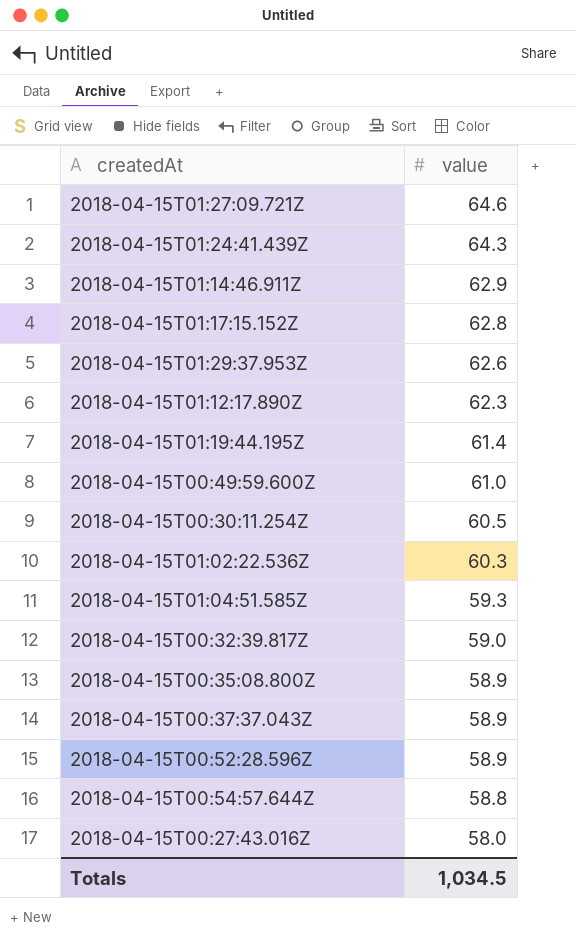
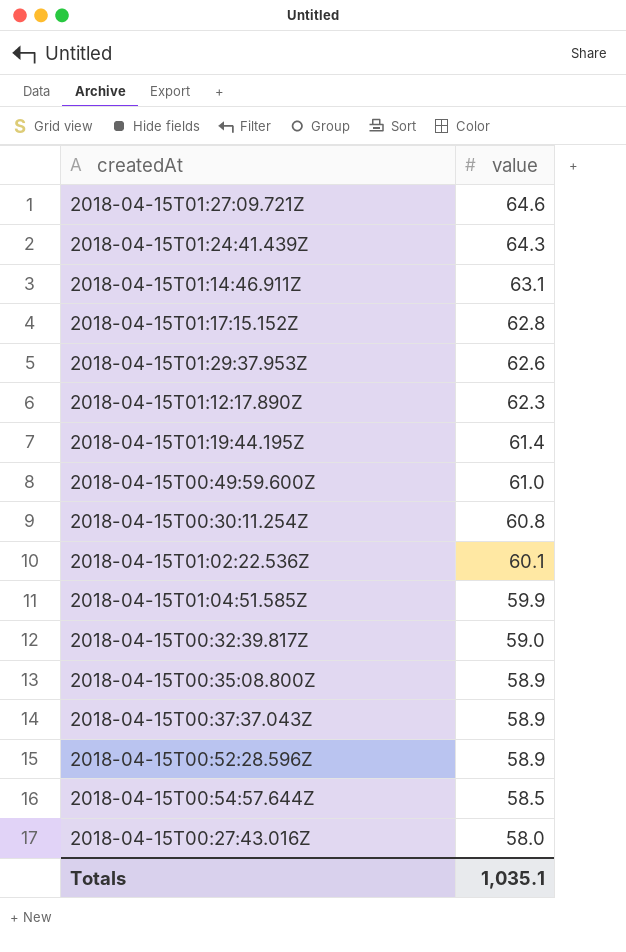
2018-04-15T01:14:46.911Z | value: 62.9 -> 63.1
2018-04-15T00:30:11.254Z | value: 60.5 -> 60.8
2018-04-15T01:02:22.536Z | value: 60.3 -> 60.1
2018-04-15T01:04:51.585Z | value: 59.3 -> 59.9
2018-04-15T00:54:57.644Z | value: 58.8 -> 58.5
Totals | value: 1,034.5 -> 1,035.1

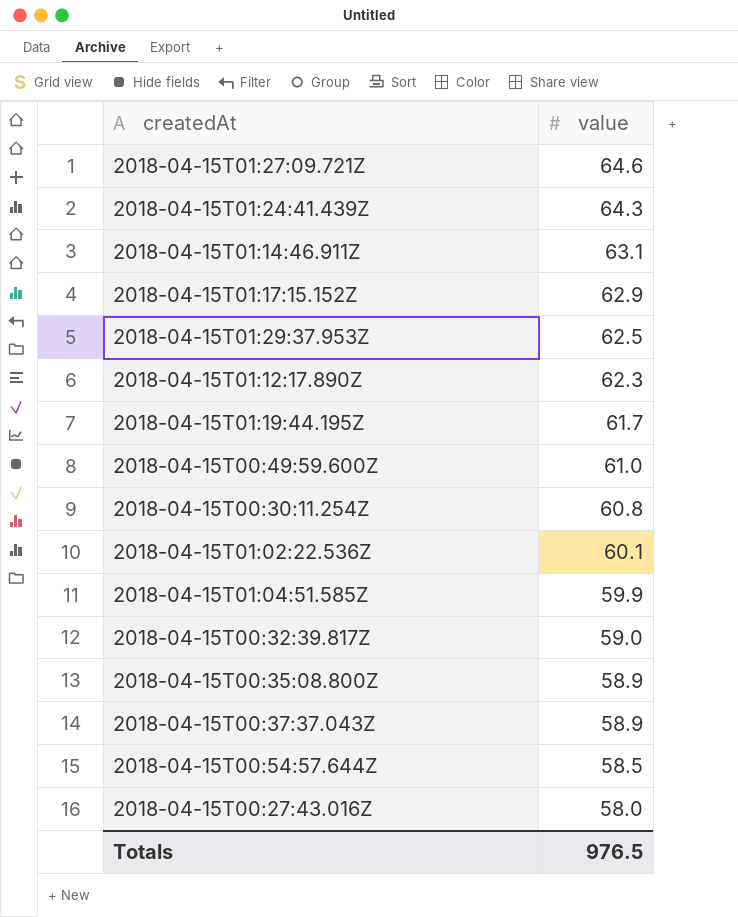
row 2018-04-15T00:52:28.596Z: 58.9 -> none
2018-04-15T01:17:15.152Z | value: 62.8 -> 62.9
2018-04-15T01:29:37.953Z | value: 62.6 -> 62.5
2018-04-15T01:19:44.195Z | value: 61.4 -> 61.7
Totals | value: 1,035.1 -> 976.5

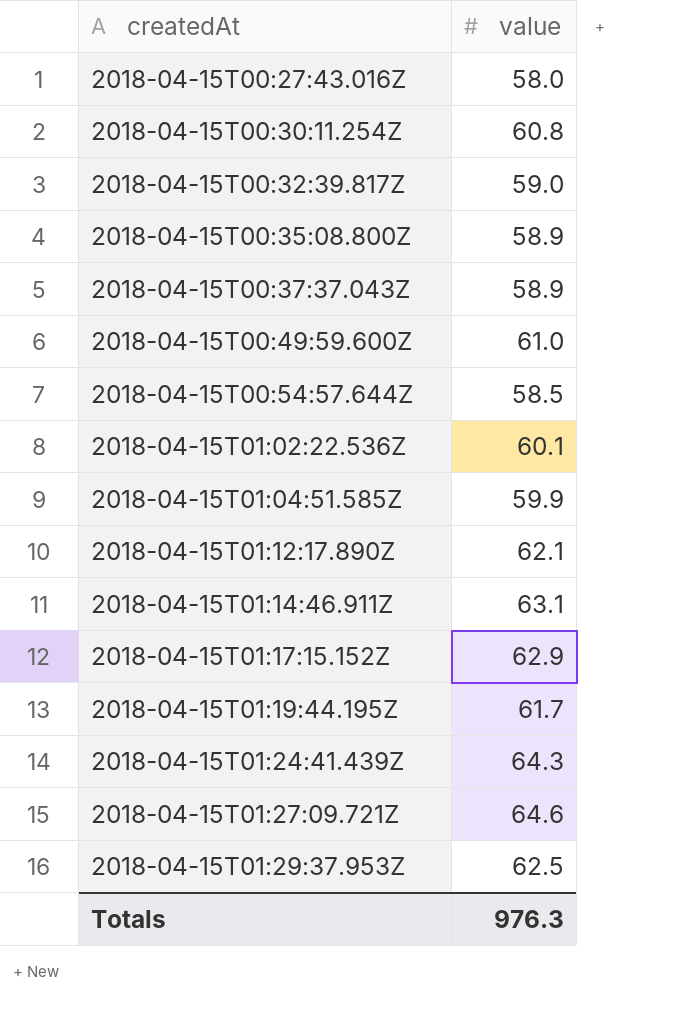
row order: value descending -> createdAt ascending
2018-04-15T01:12:17.890Z | value: 62.3 -> 62.1
Totals | value: 976.5 -> 976.3

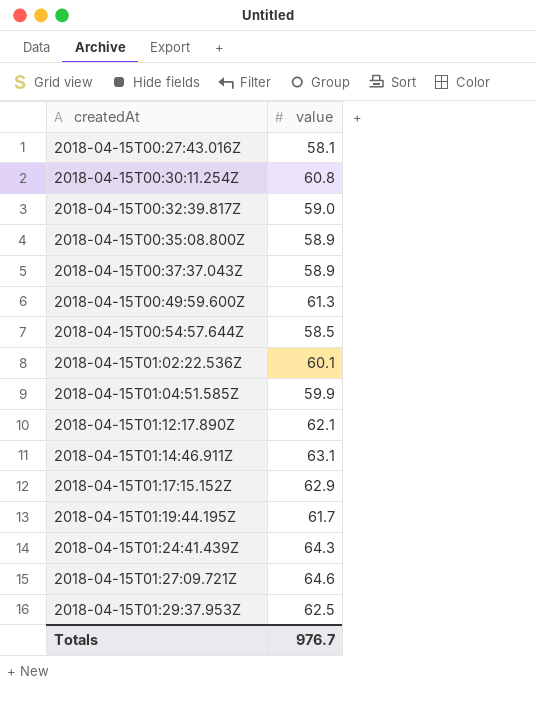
2018-04-15T00:27:43.016Z | value: 58.0 -> 58.1
2018-04-15T00:49:59.600Z | value: 61.0 -> 61.3
Totals | value: 976.3 -> 976.7

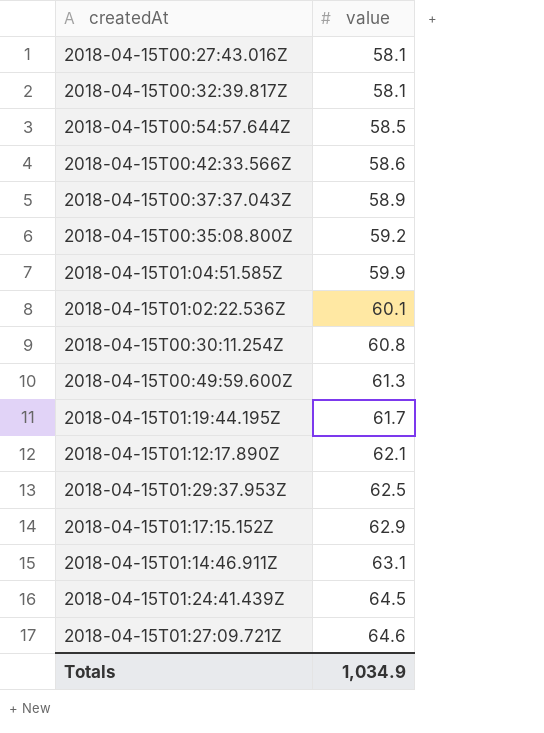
row order: createdAt ascending -> value ascending
2018-04-15T00:32:39.817Z | value: 59.0 -> 58.1
row 2018-04-15T00:42:33.566Z: none -> 58.6
2018-04-15T00:35:08.800Z | value: 58.9 -> 59.2
2018-04-15T01:24:41.439Z | value: 64.3 -> 64.5
Totals | value: 976.7 -> 1,034.9

